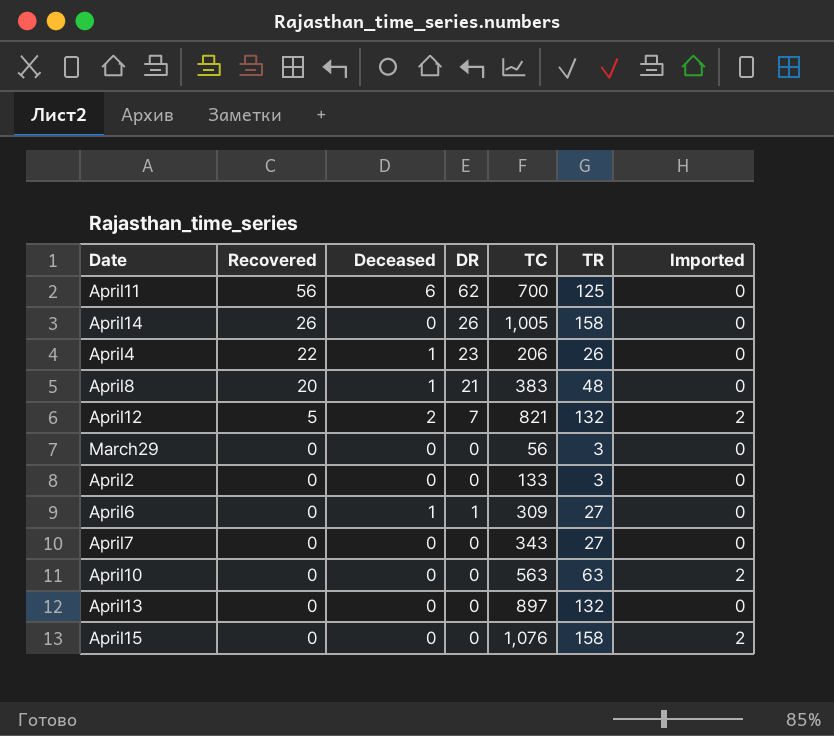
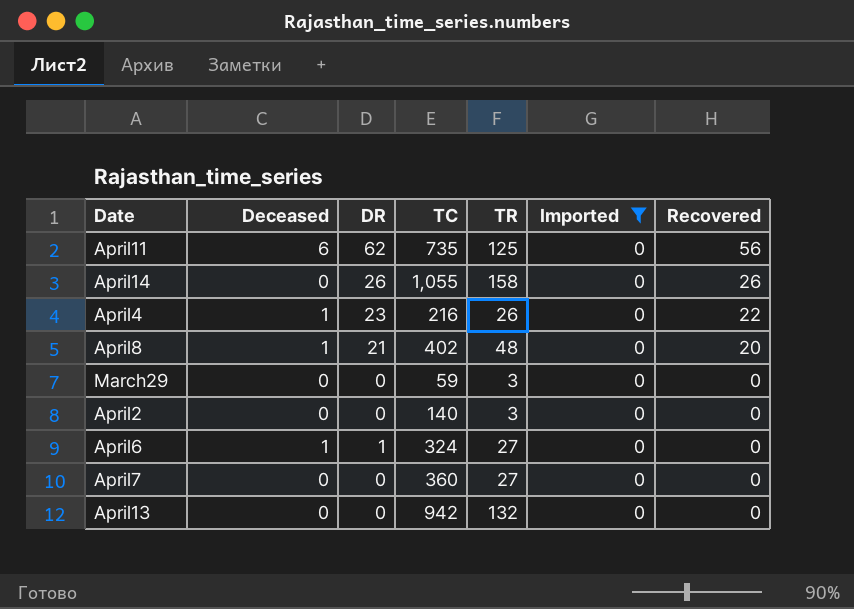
filter: none -> Imported = 0
column Recovered | position: 2 -> 7
April11 | TC: 700 -> 735
April14 | TC: 1,005 -> 1,055
April4 | TC: 206 -> 216
April8 | TC: 383 -> 402
March29 | TC: 56 -> 59
April2 | TC: 133 -> 140
April6 | TC: 309 -> 324
April7 | TC: 343 -> 360
April13 | TC: 897 -> 942

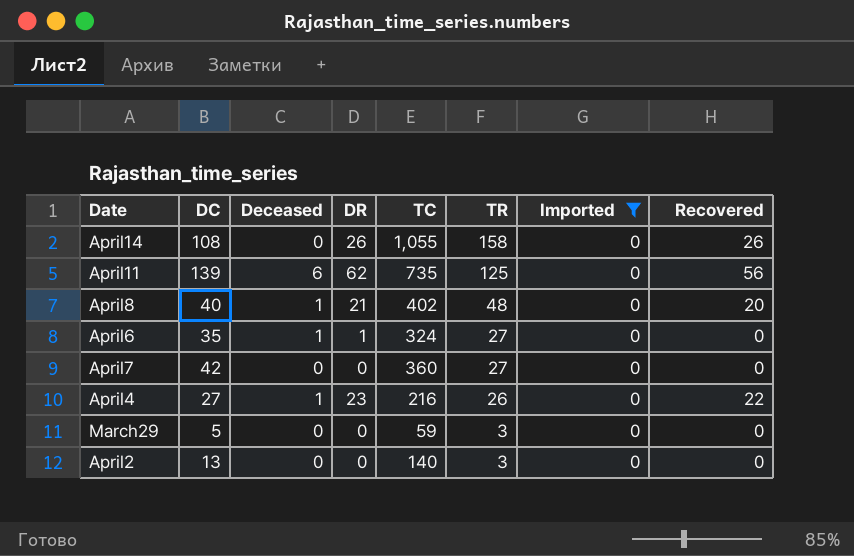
row order: Recovered descending -> TR descending
column DC | position: none -> 2
row April13: 0 | 0 | 942 | 132 | 0 | 0 -> none

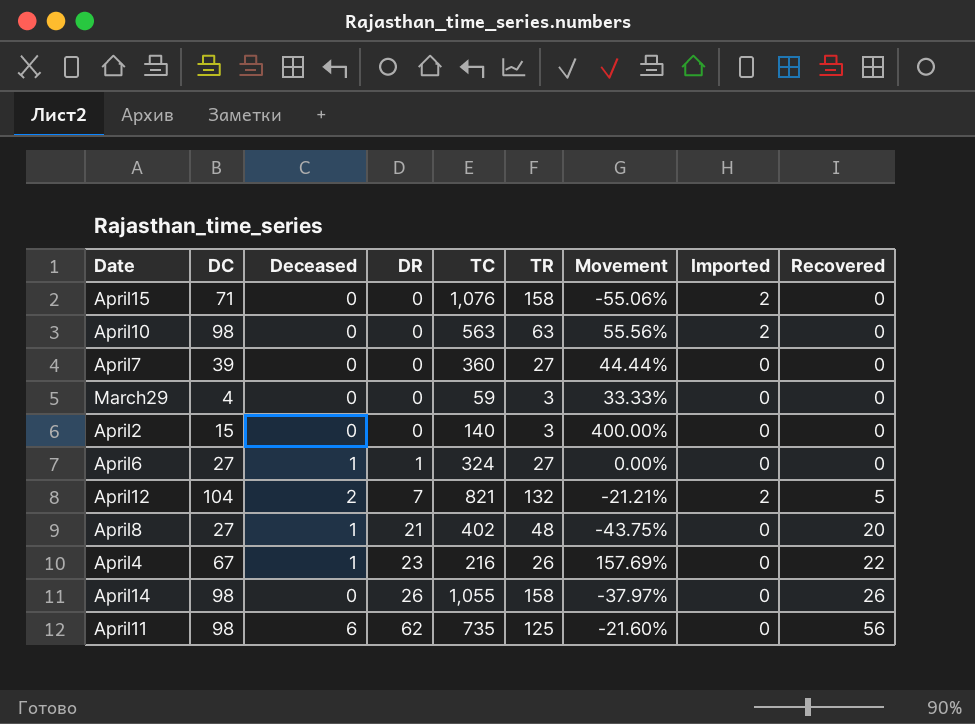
filter: Imported = 0 -> none
row order: TR descending -> DR ascending
column Movement | formula: none -> ([DC] - [TR]) / [TR]
April7 | DC: 42 -> 39
March29 | DC: 5 -> 4
April2 | DC: 13 -> 15
April6 | DC: 35 -> 27
April8 | DC: 40 -> 27
April4 | DC: 27 -> 67
April14 | DC: 108 -> 98
April11 | DC: 139 -> 98

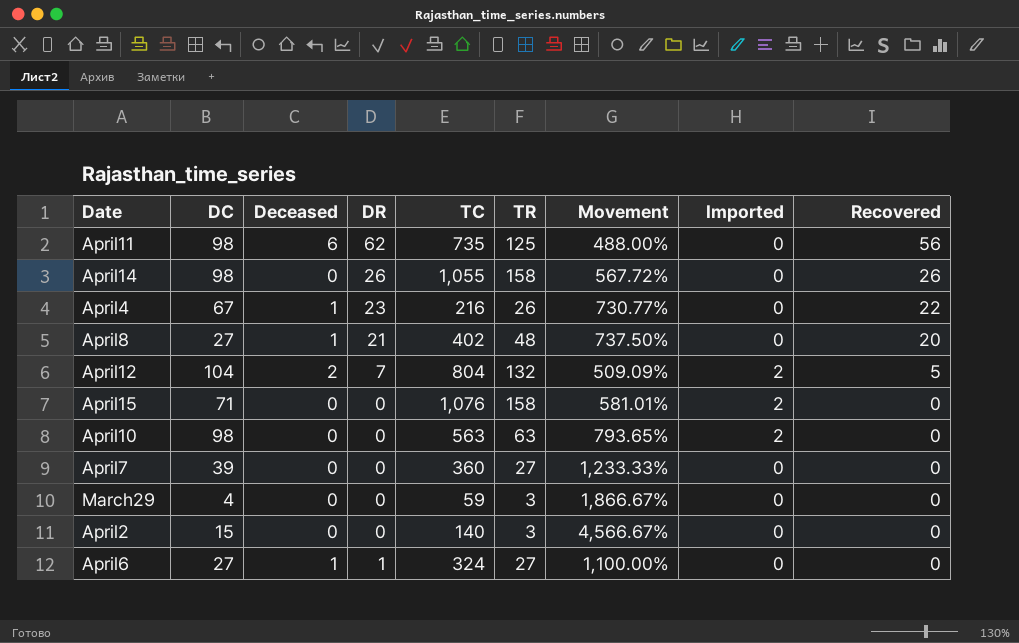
row order: DR ascending -> Recovered descending
column Movement | formula: ([DC] - [TR]) / [TR] -> ([TC] - [TR]) / [TR]
April12 | TC: 821 -> 804

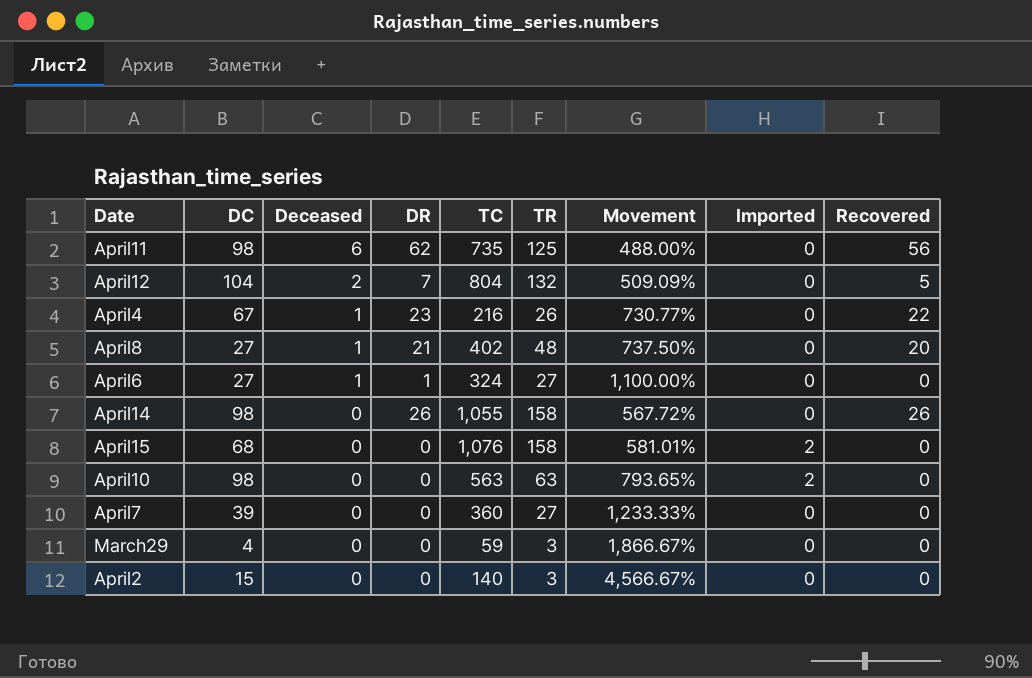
row order: Recovered descending -> Deceased descending
April12 | Imported: 2 -> 0
April15 | DC: 71 -> 68

